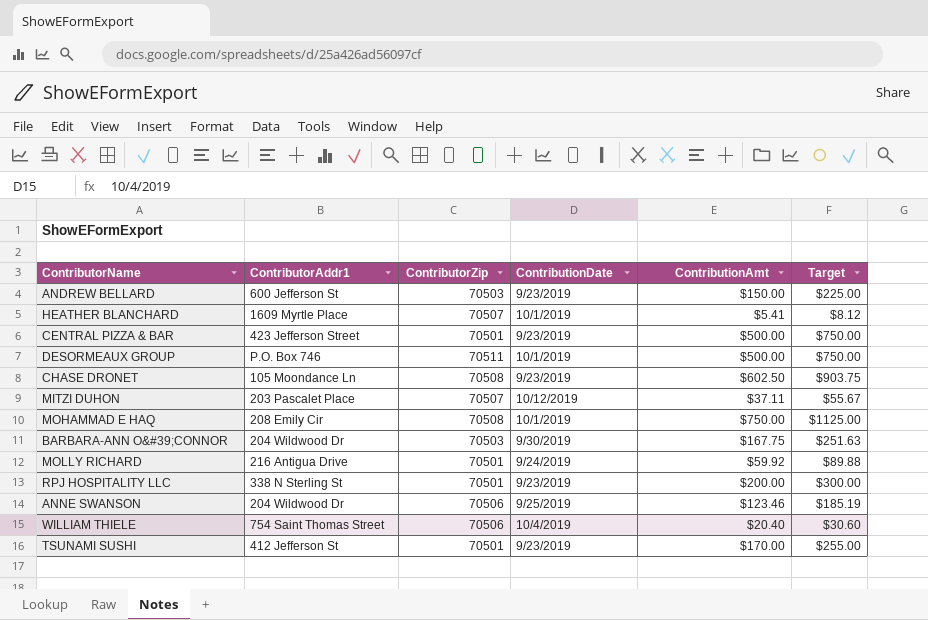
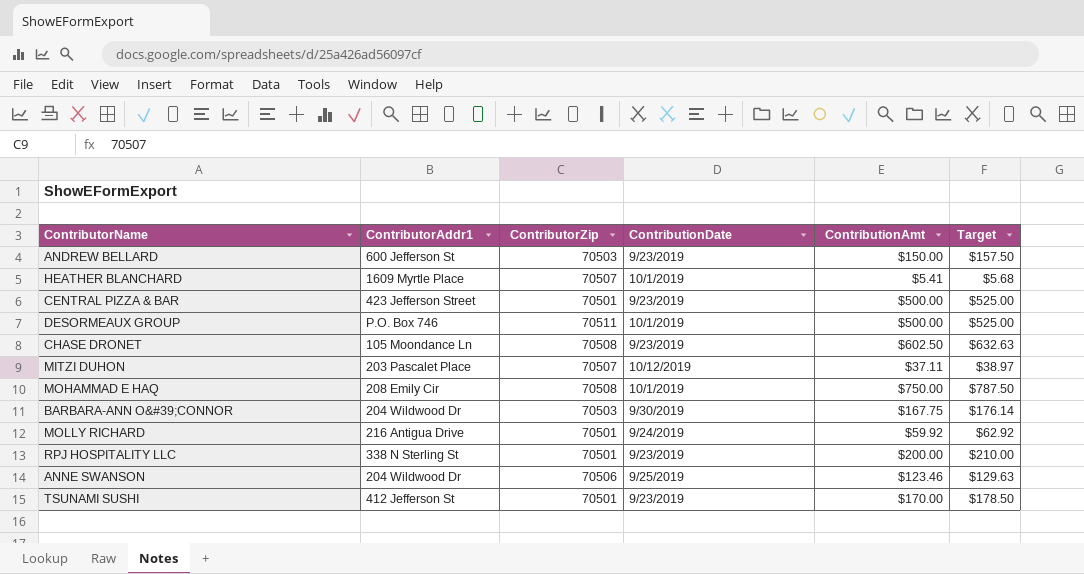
column Target | formula: [ContributionAmt] * 1.5 -> [ContributionAmt] * 1.05
row WILLIAM THIELE: 754 Saint Thomas Street | 70506 | 10/4/2019 | $20.40 | $30.60 -> none

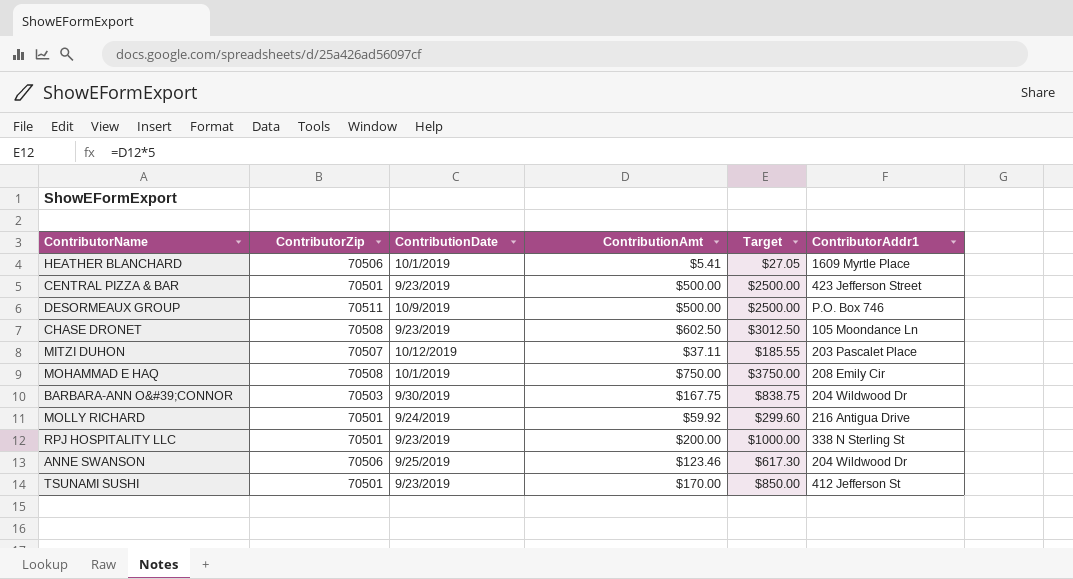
column Target | formula: [ContributionAmt] * 1.05 -> [ContributionAmt] * 5
column ContributorAddr1 | position: 2 -> 6
row ANDREW BELLARD: 600 Jefferson St | 70503 | 9/23/2019 | $150.00 | $157.50 -> none
HEATHER BLANCHARD | ContributorZip: 70507 -> 70506
DESORMEAUX GROUP | ContributionDate: 10/1/2019 -> 10/9/2019

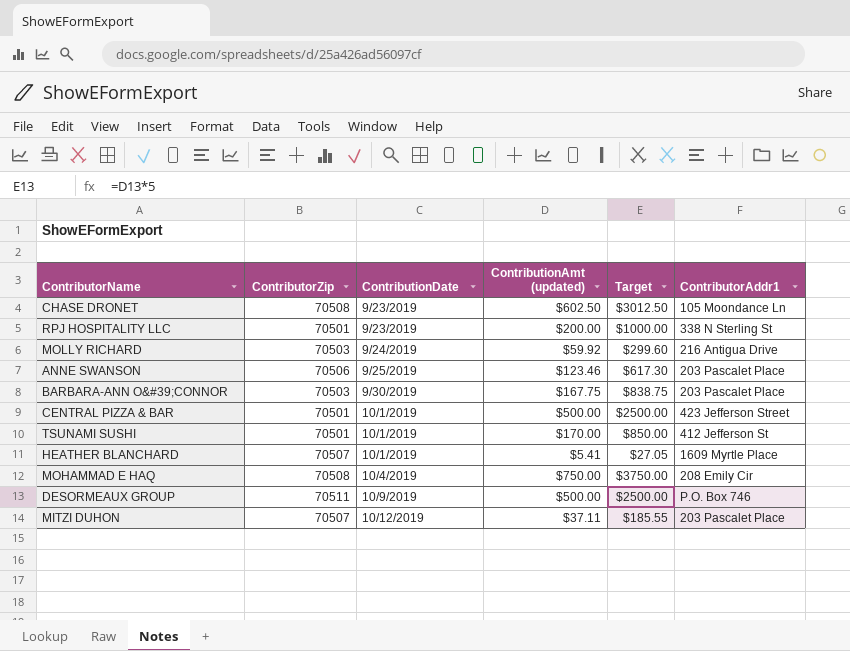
row order: none -> ContributionDate ascending
column name: ContributionAmt -> ContributionAmt (updated)
MOLLY RICHARD | ContributorZip: 70501 -> 70503
ANNE SWANSON | ContributorAddr1: 204 Wildwood Dr -> 203 Pascalet Place
BARBARA-ANN O&#39;CONNOR | ContributorAddr1: 204 Wildwood Dr -> 203 Pascalet Place
CENTRAL PIZZA & BAR | ContributionDate: 9/23/2019 -> 10/1/2019
TSUNAMI SUSHI | ContributionDate: 9/23/2019 -> 10/1/2019
HEATHER BLANCHARD | ContributorZip: 70506 -> 70507
MOHAMMAD E HAQ | ContributionDate: 10/1/2019 -> 10/4/2019

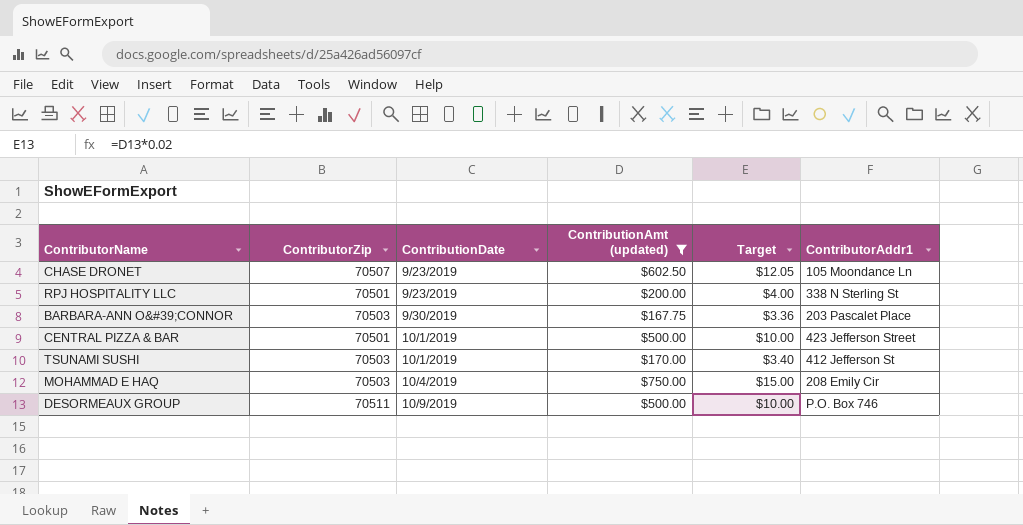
filter: none -> ContributionAmt (updated) >= $167.75
column Target | formula: [ContributionAmt (updated)] * 5 -> [ContributionAmt (updated)] * 0.02
CHASE DRONET | ContributorZip: 70508 -> 70507
TSUNAMI SUSHI | ContributorZip: 70501 -> 70503
MOHAMMAD E HAQ | ContributorZip: 70508 -> 70503

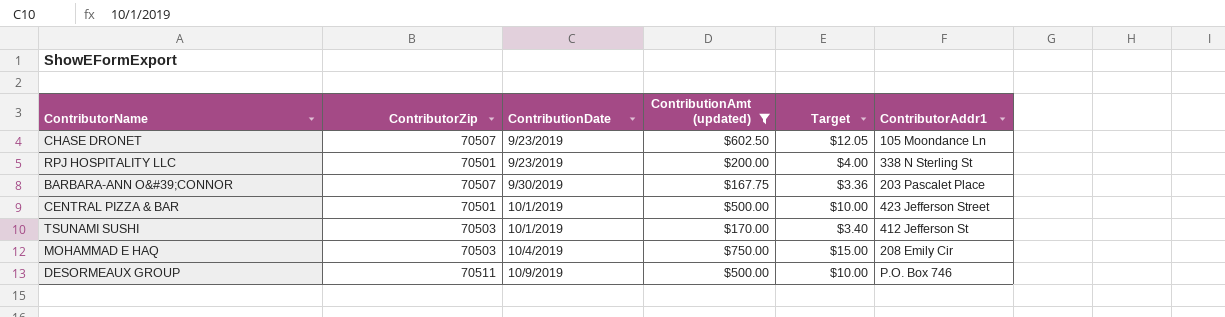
BARBARA-ANN O&#39;CONNOR | ContributorZip: 70503 -> 70507

